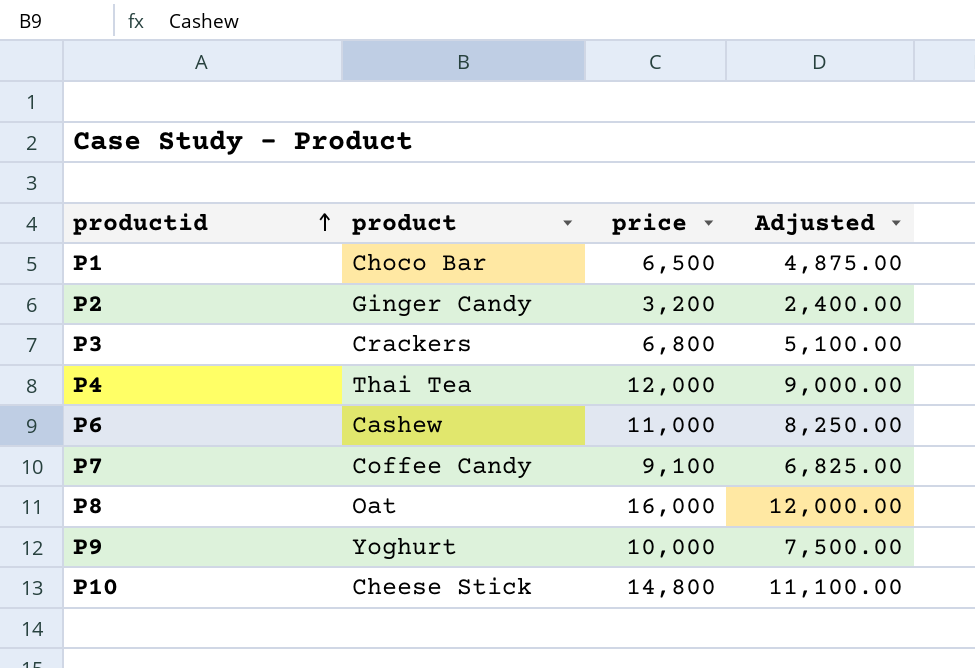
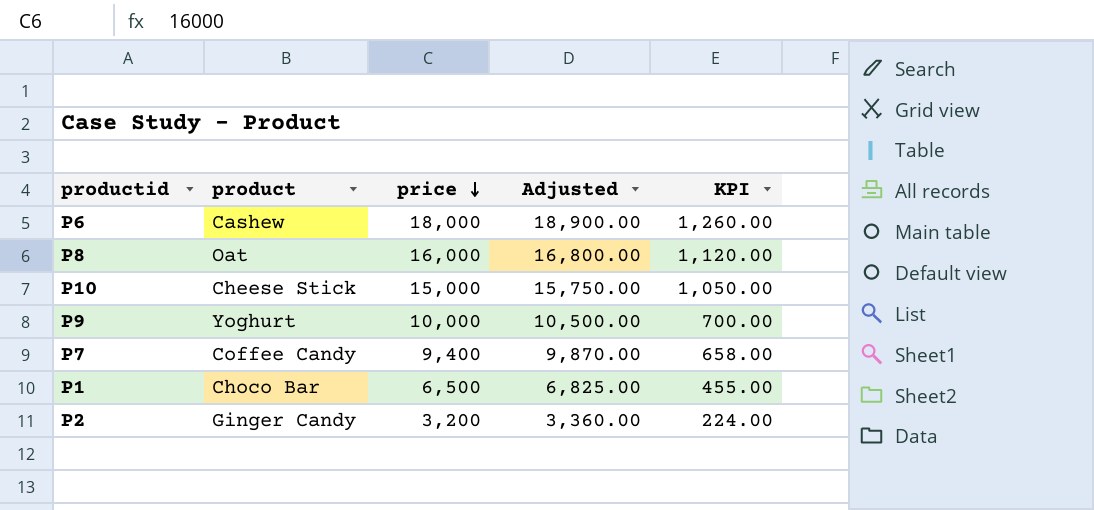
row order: productid ascending -> price descending
column Adjusted | formula: [price] * 0.75 -> [price] * 1.05
column KPI | formula: none -> [price] * 0.07
row P3: Crackers | 6,800 | 5,100.00 -> none
row P4: Thai Tea | 12,000 | 9,000.00 -> none
P6 | price: 11,000 -> 18,000
P10 | price: 14,800 -> 15,000
P7 | price: 9,100 -> 9,400

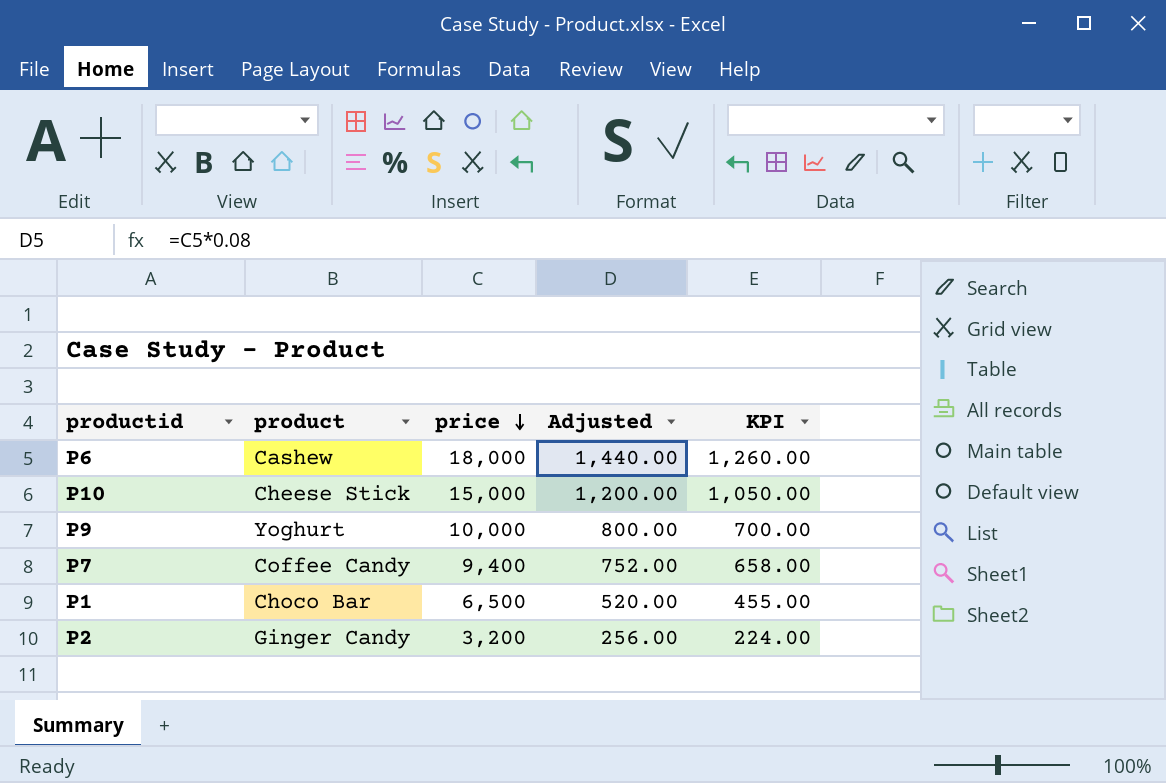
column Adjusted | formula: [price] * 1.05 -> [price] * 0.08
row P8: Oat | 16,000 | 16,800.00 | 1,120.00 -> none

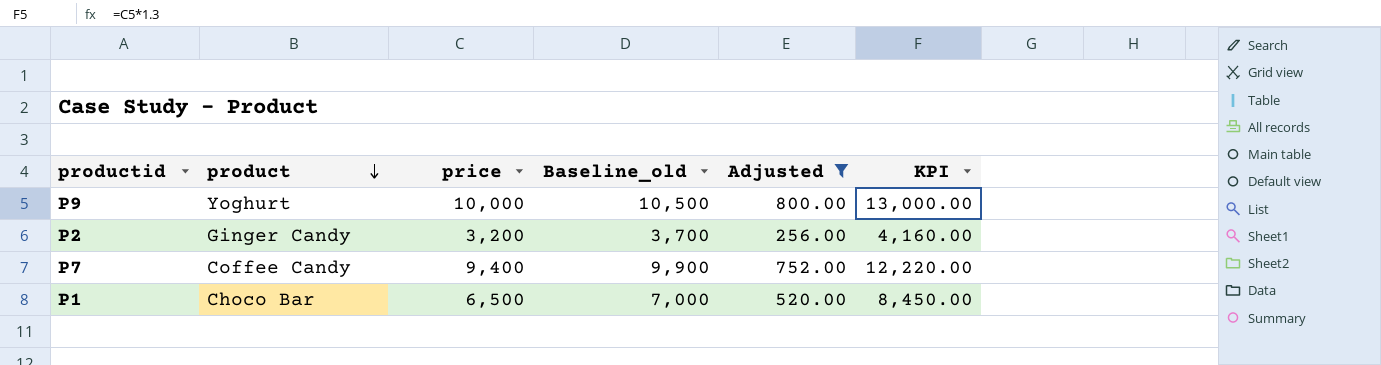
filter: none -> Adjusted <= 800.00
row order: price descending -> product descending
column Baseline_old | formula: none -> [price] + 500
column KPI | formula: [price] * 0.07 -> [price] * 1.3

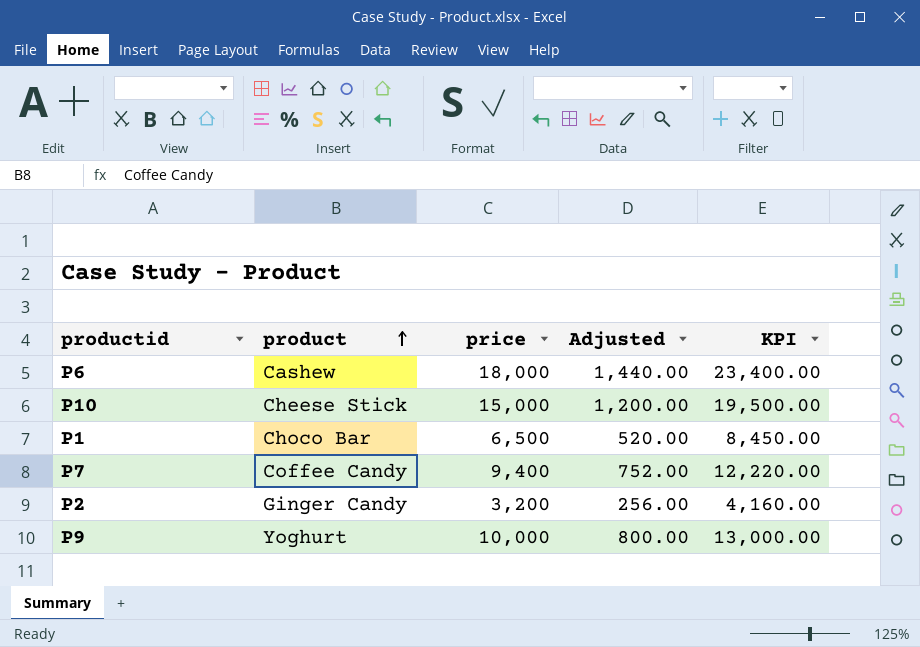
filter: Adjusted <= 800.00 -> none
row order: product descending -> product ascending
column Baseline_old | formula: [price] + 500 -> none

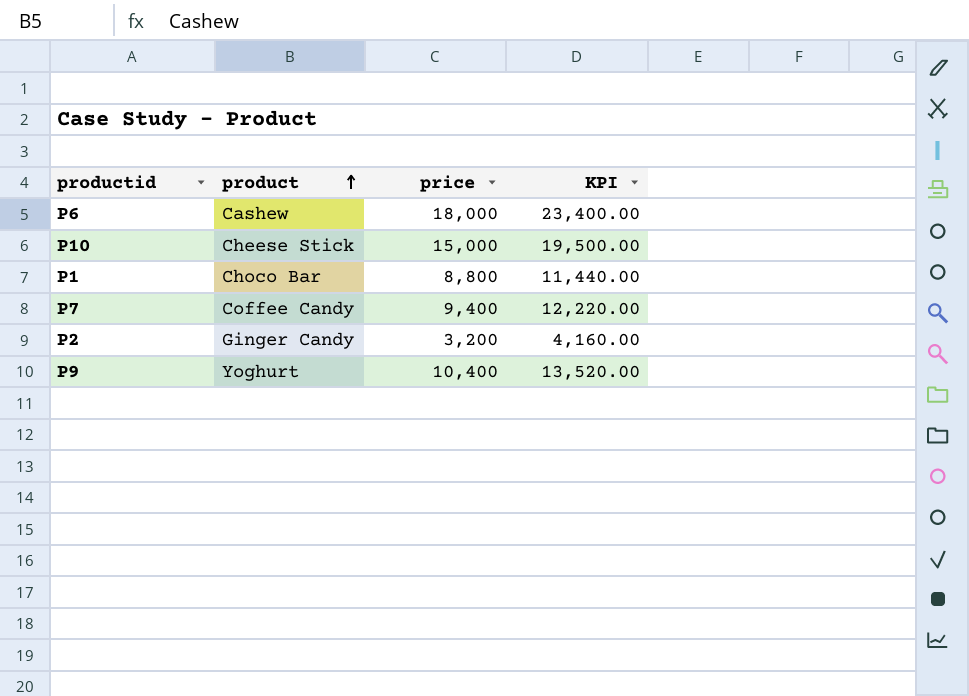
column Adjusted | formula: [price] * 0.08 -> none
P1 | price: 6,500 -> 8,800
P1 | KPI: 8,450.00 -> 11,440.00
P9 | price: 10,000 -> 10,400
P9 | KPI: 13,000.00 -> 13,520.00

